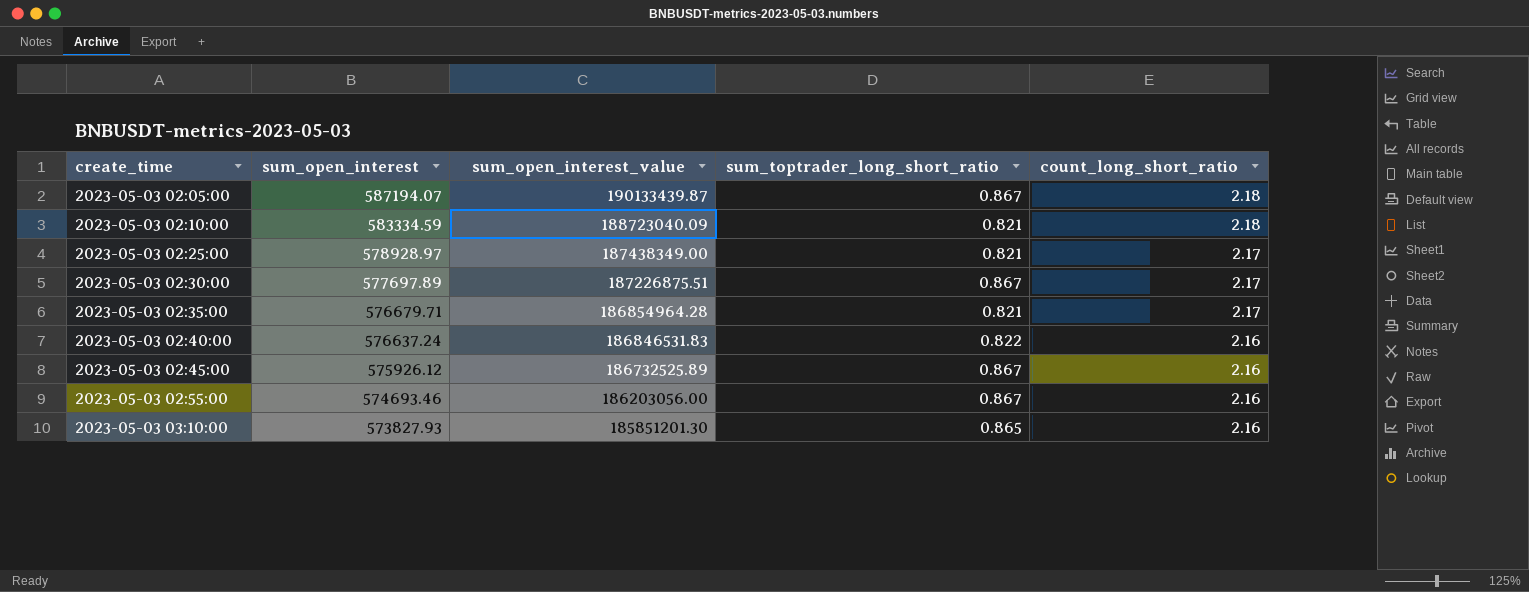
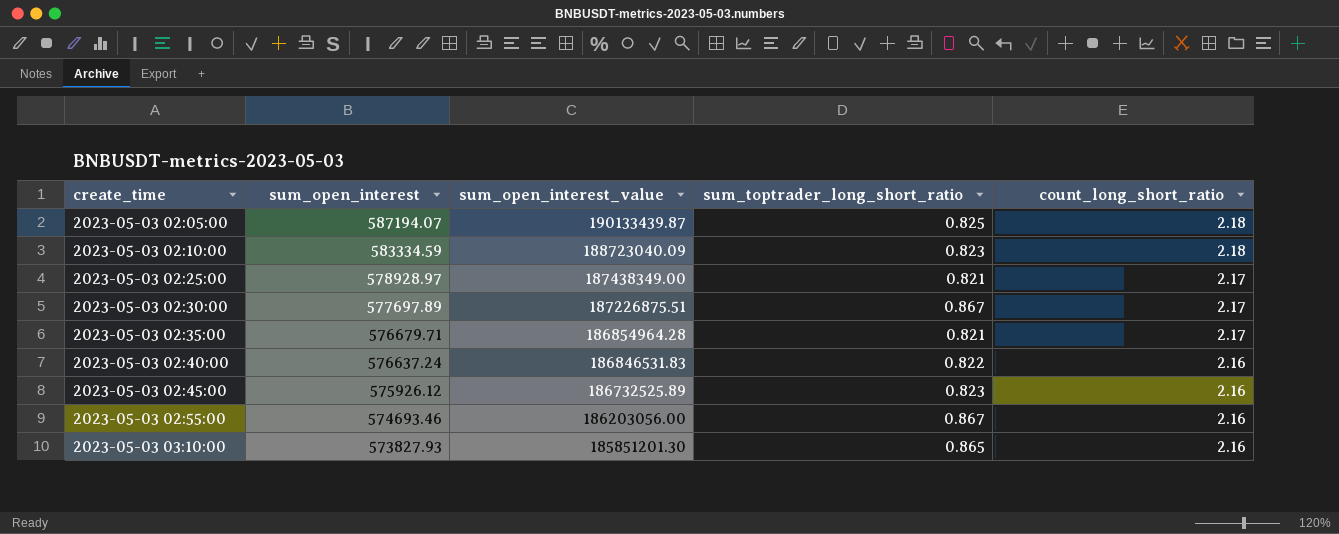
2023-05-03 02:05:00 | sum_toptrader_long_short_ratio: 0.867 -> 0.825
2023-05-03 02:10:00 | sum_toptrader_long_short_ratio: 0.821 -> 0.823
2023-05-03 02:45:00 | sum_toptrader_long_short_ratio: 0.867 -> 0.823

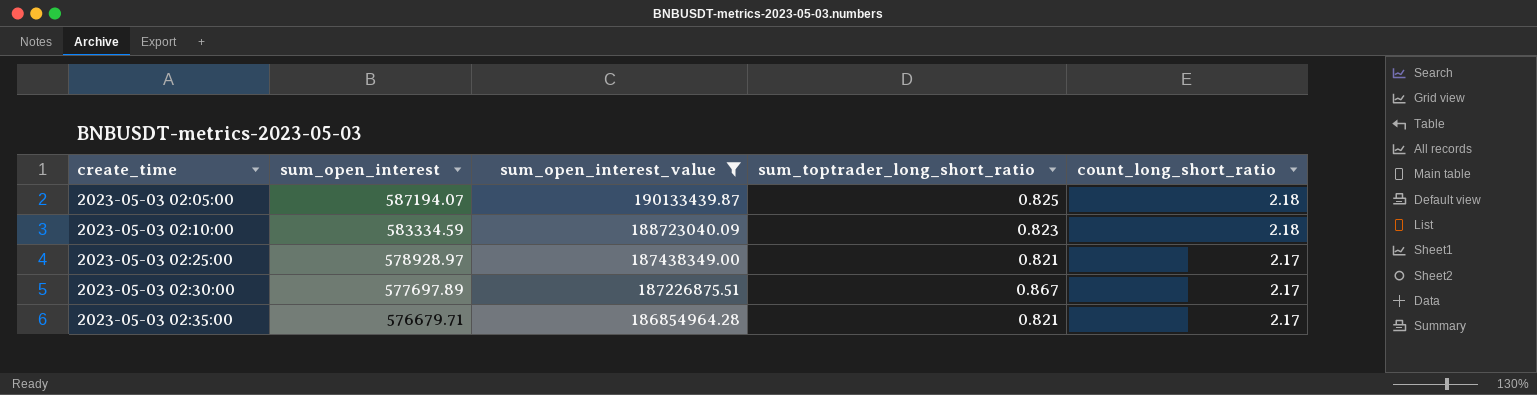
filter: none -> sum_open_interest_value >= 186854964.28

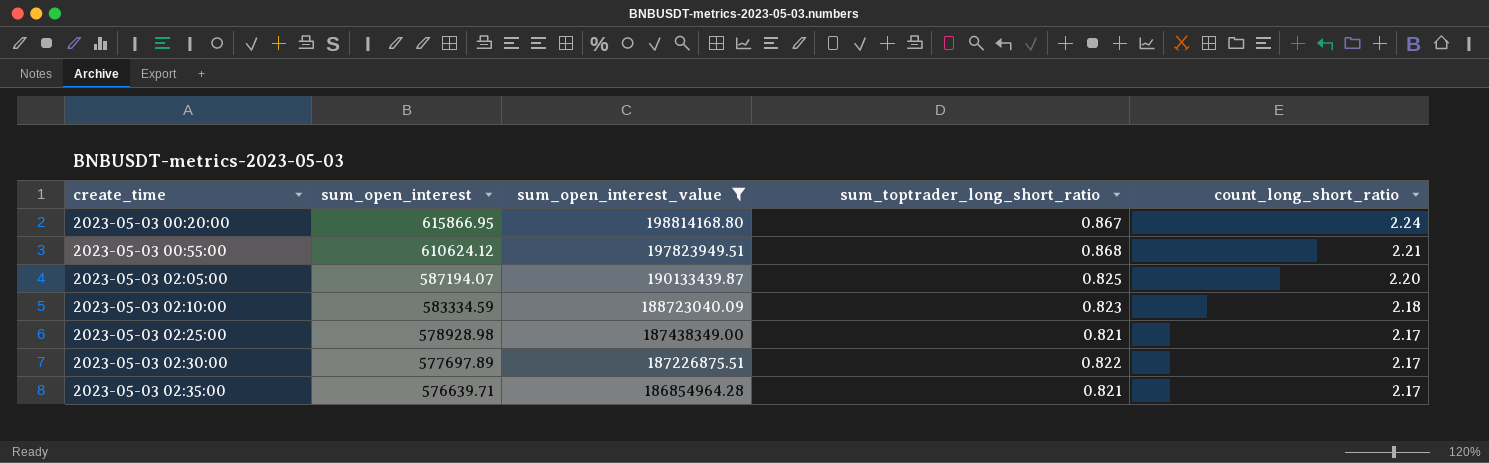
row 2023-05-03 00:20:00: none -> 615866.95 | 198814168.80 | 0.867 | 2.24
row 2023-05-03 00:55:00: none -> 610624.12 | 197823949.51 | 0.868 | 2.21
2023-05-03 02:05:00 | count_long_short_ratio: 2.18 -> 2.20
2023-05-03 02:25:00 | sum_open_interest: 578928.97 -> 578928.98
2023-05-03 02:30:00 | sum_toptrader_long_short_ratio: 0.867 -> 0.822
2023-05-03 02:35:00 | sum_open_interest: 576679.71 -> 576639.71

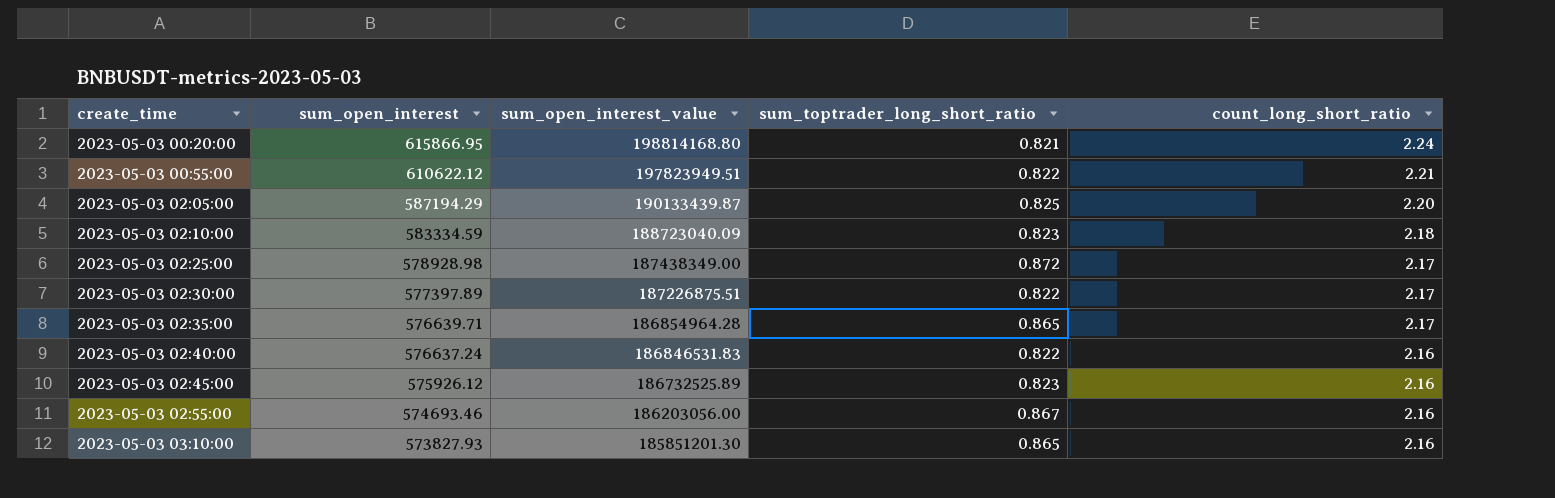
filter: sum_open_interest_value >= 186854964.28 -> none
2023-05-03 00:20:00 | sum_toptrader_long_short_ratio: 0.867 -> 0.821
2023-05-03 00:55:00 | sum_open_interest: 610624.12 -> 610622.12
2023-05-03 00:55:00 | sum_toptrader_long_short_ratio: 0.868 -> 0.822
2023-05-03 02:05:00 | sum_open_interest: 587194.07 -> 587194.29
2023-05-03 02:25:00 | sum_toptrader_long_short_ratio: 0.821 -> 0.872
2023-05-03 02:30:00 | sum_open_interest: 577697.89 -> 577397.89
2023-05-03 02:35:00 | sum_toptrader_long_short_ratio: 0.821 -> 0.865

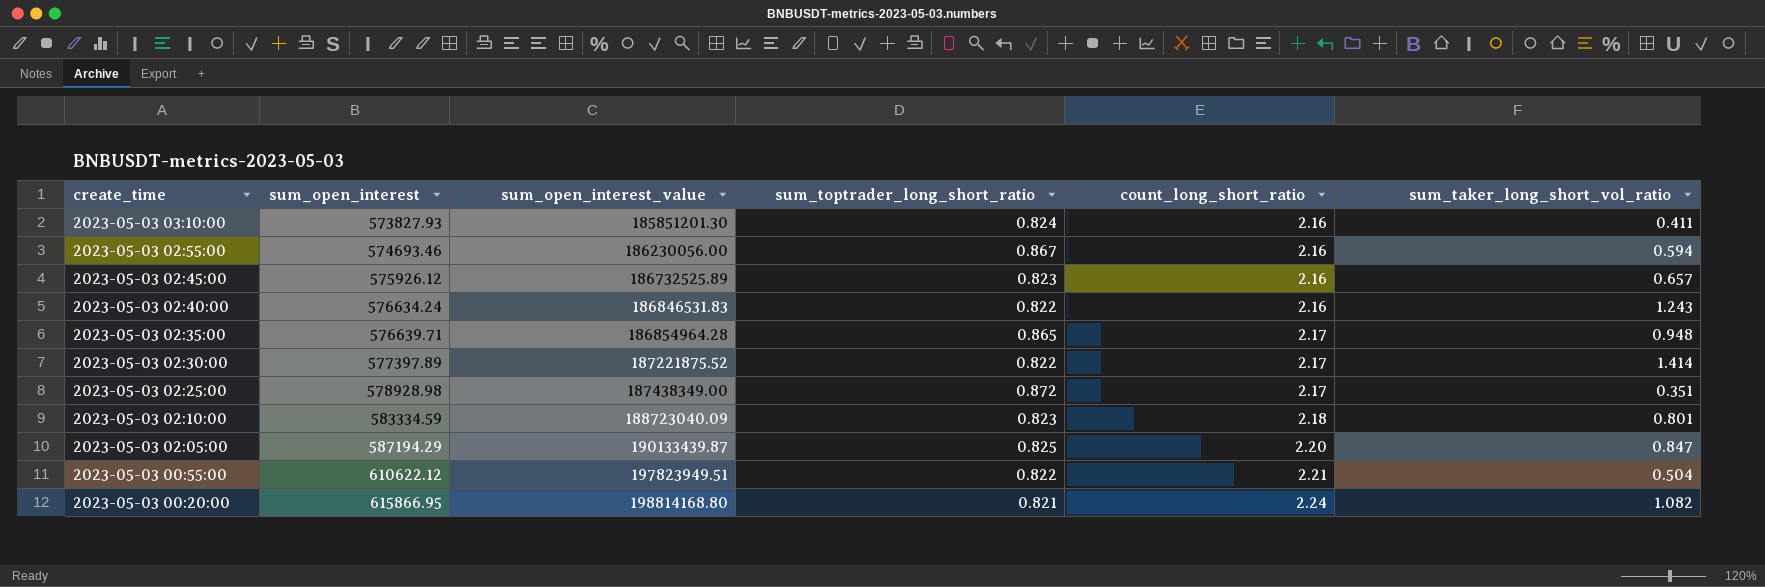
row order: create_time ascending -> create_time descending
column sum_taker_long_short_vol_ratio | position: none -> 6
2023-05-03 03:10:00 | sum_toptrader_long_short_ratio: 0.865 -> 0.824
2023-05-03 02:55:00 | sum_open_interest_value: 186203056.00 -> 186230056.00
2023-05-03 02:40:00 | sum_open_interest: 576637.24 -> 576634.24
2023-05-03 02:30:00 | sum_open_interest_value: 187226875.51 -> 187221875.52

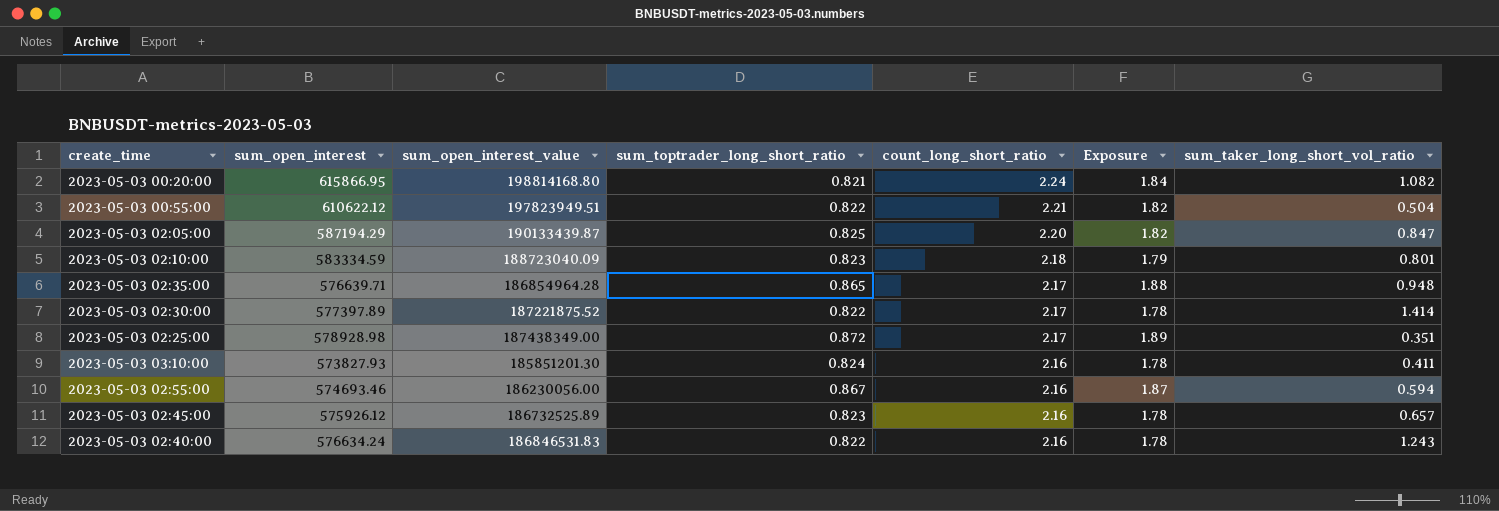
row order: create_time descending -> count_long_short_ratio descending
column Exposure | formula: none -> [sum_toptrader_long_short_ratio] * [count_long_short_ratio]

